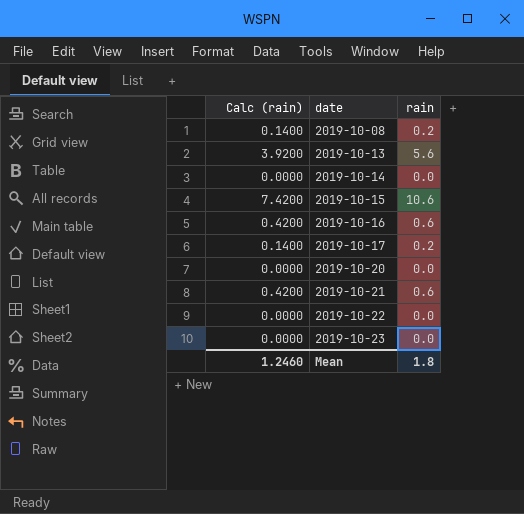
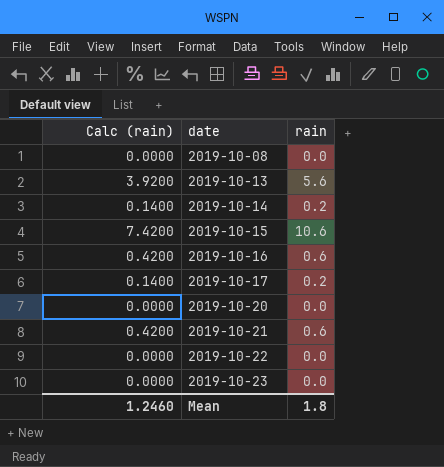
2019-10-08 | Calc (rain): 0.1400 -> 0.0000
2019-10-08 | rain: 0.2 -> 0.0
2019-10-14 | Calc (rain): 0.0000 -> 0.1400
2019-10-14 | rain: 0.0 -> 0.2

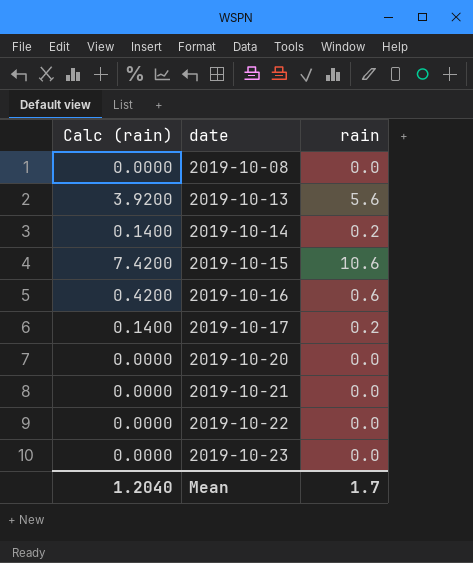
2019-10-21 | Calc (rain): 0.4200 -> 0.0000
2019-10-21 | rain: 0.6 -> 0.0
Mean | Calc (rain): 1.2460 -> 1.2040
Mean | rain: 1.8 -> 1.7

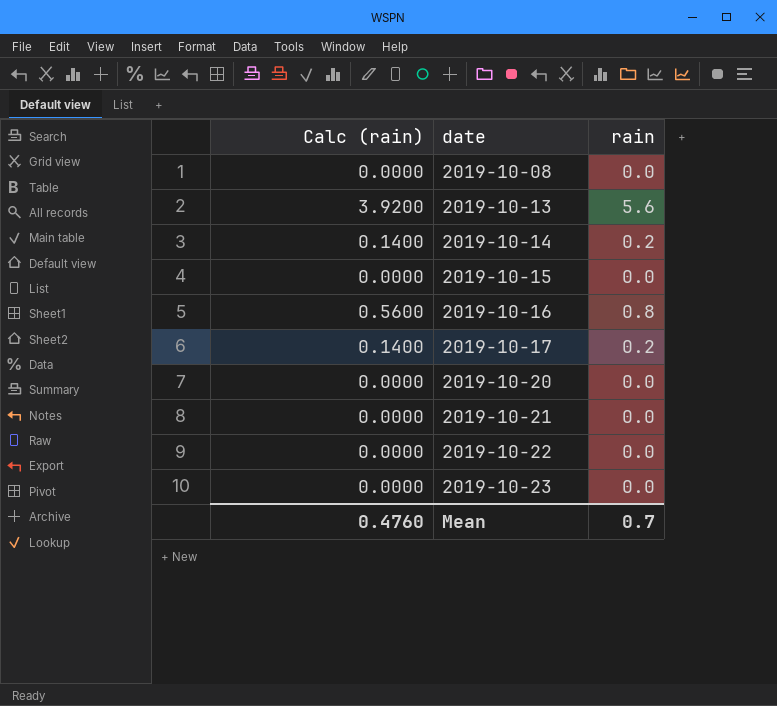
2019-10-15 | Calc (rain): 7.4200 -> 0.0000
2019-10-15 | rain: 10.6 -> 0.0
2019-10-16 | Calc (rain): 0.4200 -> 0.5600
2019-10-16 | rain: 0.6 -> 0.8
Mean | Calc (rain): 1.2040 -> 0.4760
Mean | rain: 1.7 -> 0.7

